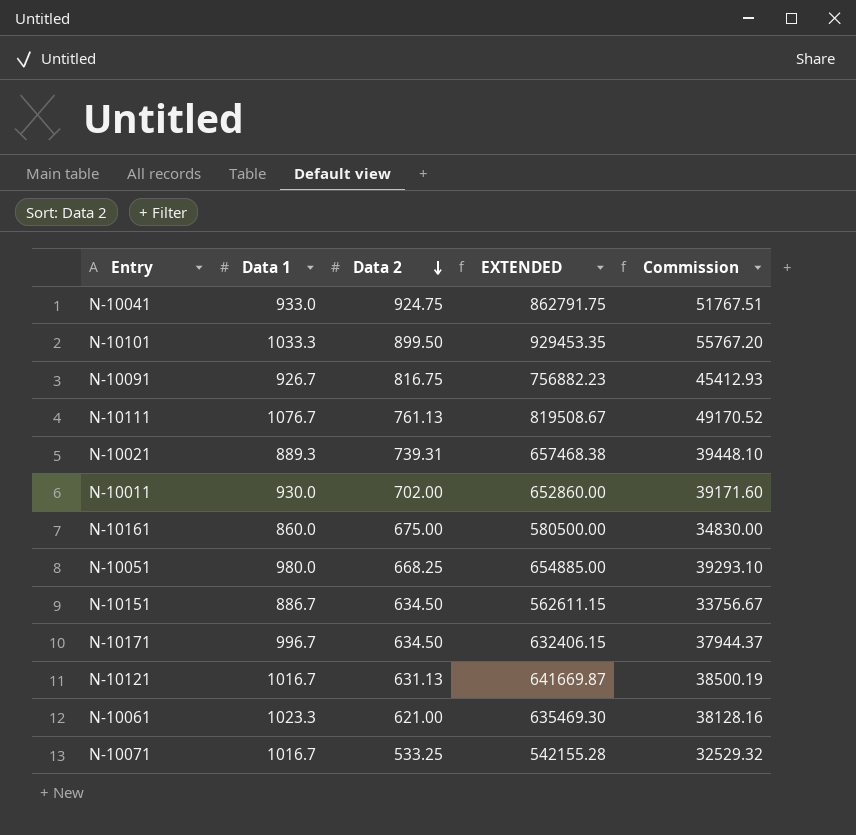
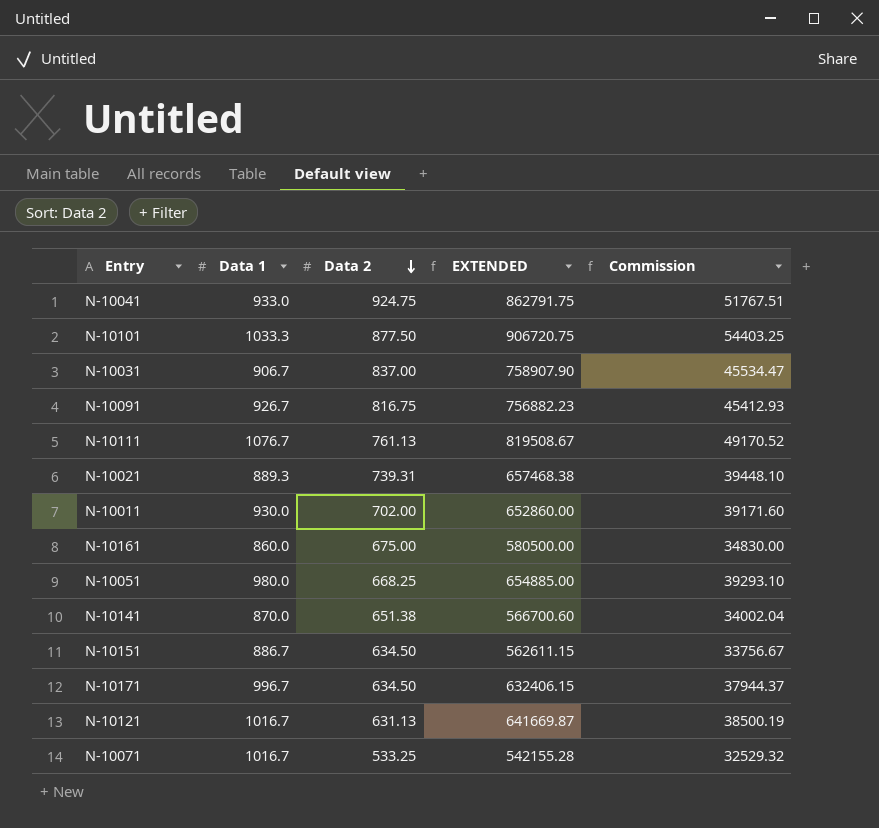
row N-10061: 1023.3 | 621.00 | 635469.30 | 38128.16 -> none
N-10101 | Data 2: 899.50 -> 877.50
N-10101 | EXTENDED: 929453.35 -> 906720.75
N-10101 | Commission: 55767.20 -> 54403.25
row N-10031: none -> 906.7 | 837.00 | 758907.90 | 45534.47
row N-10141: none -> 870.0 | 651.38 | 566700.60 | 34002.04

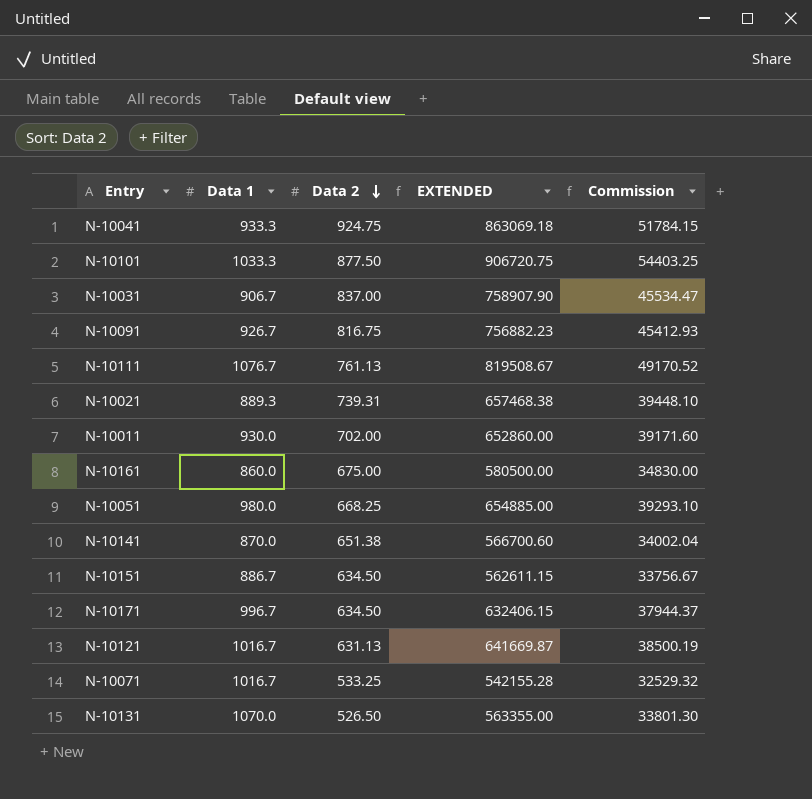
N-10041 | Data 1: 933.0 -> 933.3
N-10041 | EXTENDED: 862791.75 -> 863069.18
N-10041 | Commission: 51767.51 -> 51784.15
row N-10131: none -> 1070.0 | 526.50 | 563355.00 | 33801.30

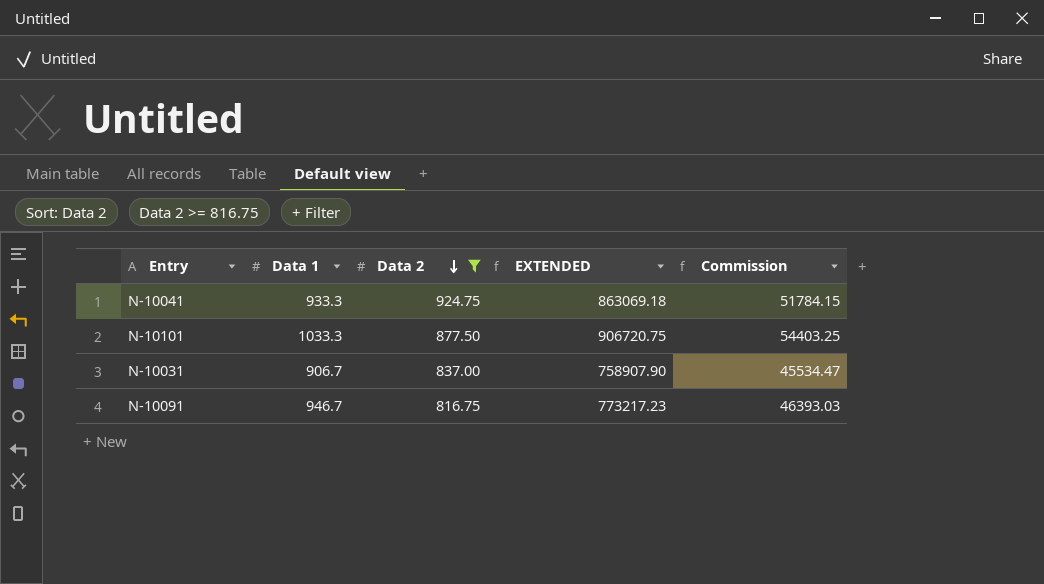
filter: none -> Data 2 >= 816.75
N-10091 | Data 1: 926.7 -> 946.7
N-10091 | EXTENDED: 756882.23 -> 773217.23
N-10091 | Commission: 45412.93 -> 46393.03

